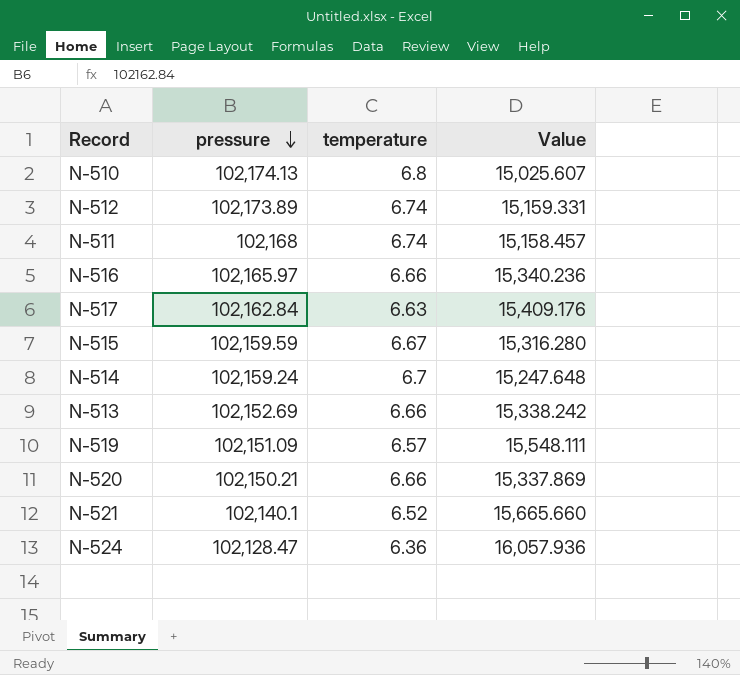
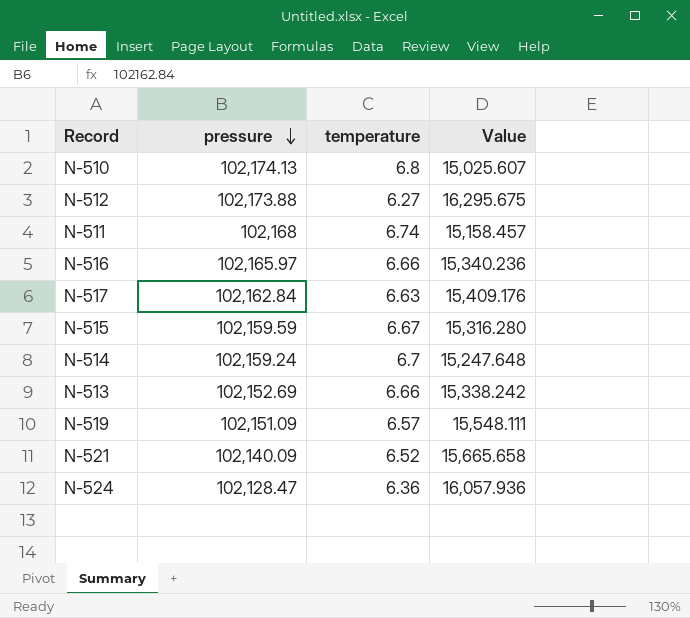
row N-520: 102,150.21 | 6.66 | 15,337.869 -> none
N-512 | pressure: 102,173.89 -> 102,173.88
N-512 | temperature: 6.74 -> 6.27
N-512 | Value: 15,159.331 -> 16,295.675
N-521 | pressure: 102,140.1 -> 102,140.09
N-521 | Value: 15,665.660 -> 15,665.658

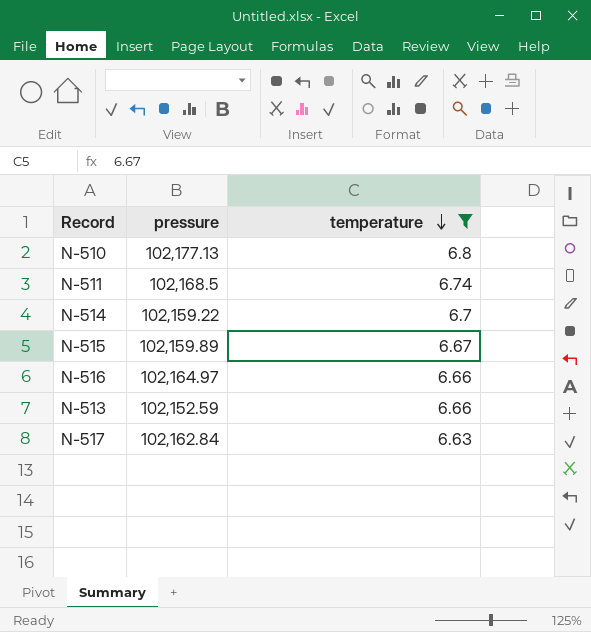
filter: none -> temperature >= 6.63
row order: pressure descending -> temperature descending
column Value | formula: [pressure] / [temperature] -> none
N-510 | pressure: 102,174.13 -> 102,177.13
N-511 | pressure: 102,168 -> 102,168.5
N-514 | pressure: 102,159.24 -> 102,159.22
N-515 | pressure: 102,159.59 -> 102,159.89
N-516 | pressure: 102,165.97 -> 102,164.97
N-513 | pressure: 102,152.69 -> 102,152.59

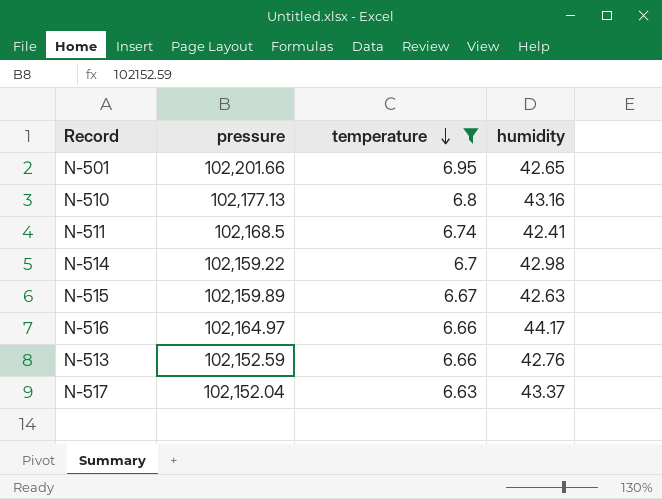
column humidity | position: none -> 4
row N-501: none -> 102,201.66 | 6.95 | 42.65
N-517 | pressure: 102,162.84 -> 102,152.04

